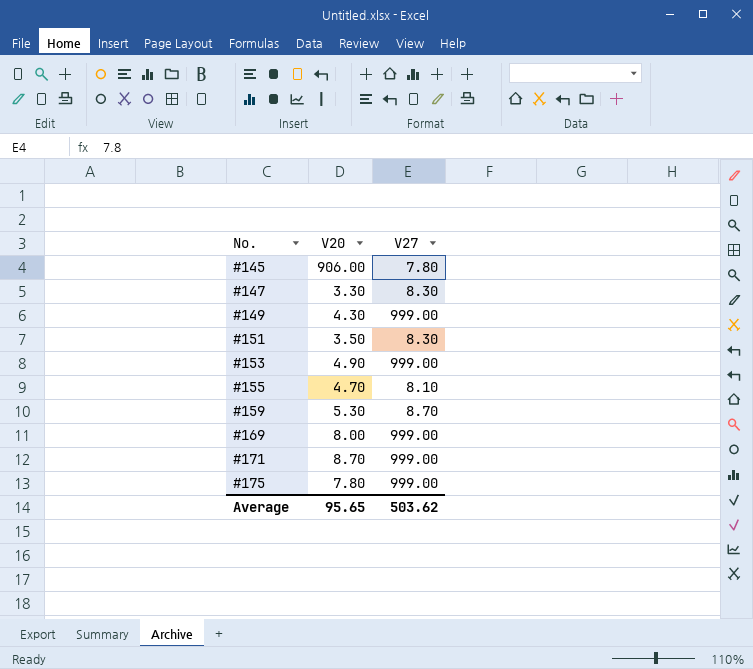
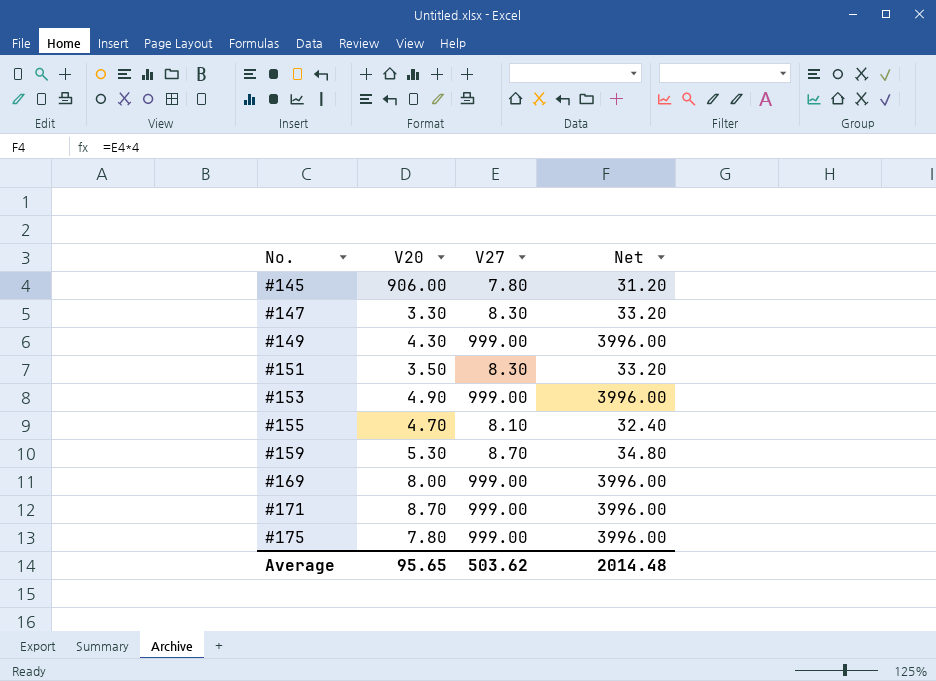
column Net | formula: none -> [V27] * 4

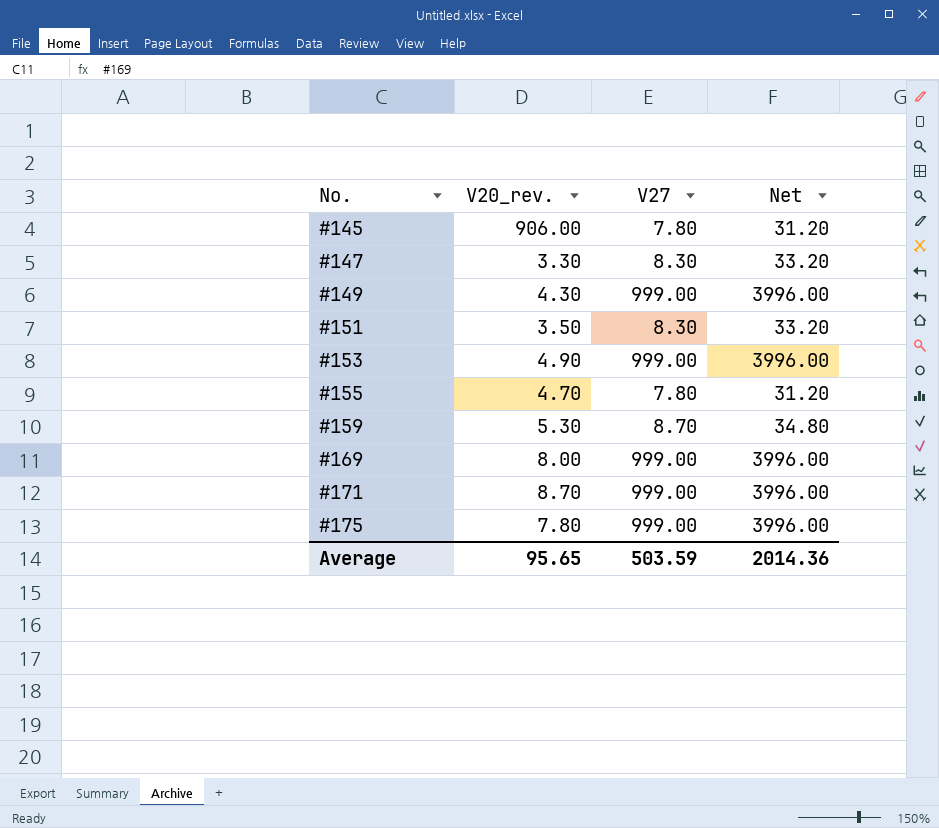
column name: V20 -> V20_rev.
#155 | V27: 8.10 -> 7.80
#155 | Net: 32.40 -> 31.20
Average | V27: 503.62 -> 503.59
Average | Net: 2014.48 -> 2014.36

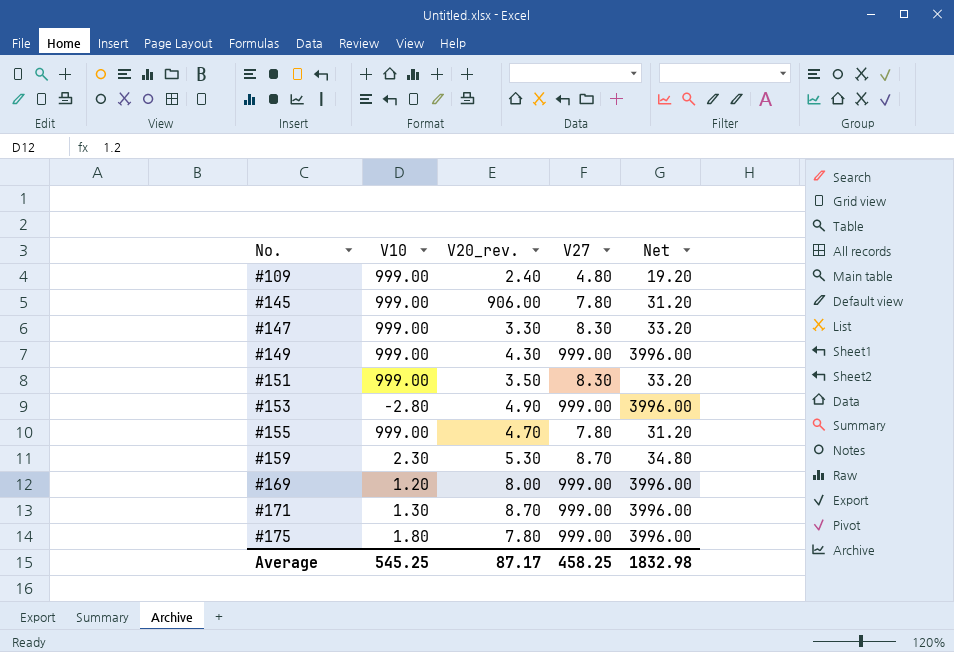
column V10 | position: none -> 2
row #109: none -> 999.00 | 2.40 | 4.80 | 19.20
Average | V20_rev.: 95.65 -> 87.17
Average | V27: 503.59 -> 458.25
Average | Net: 2014.36 -> 1832.98

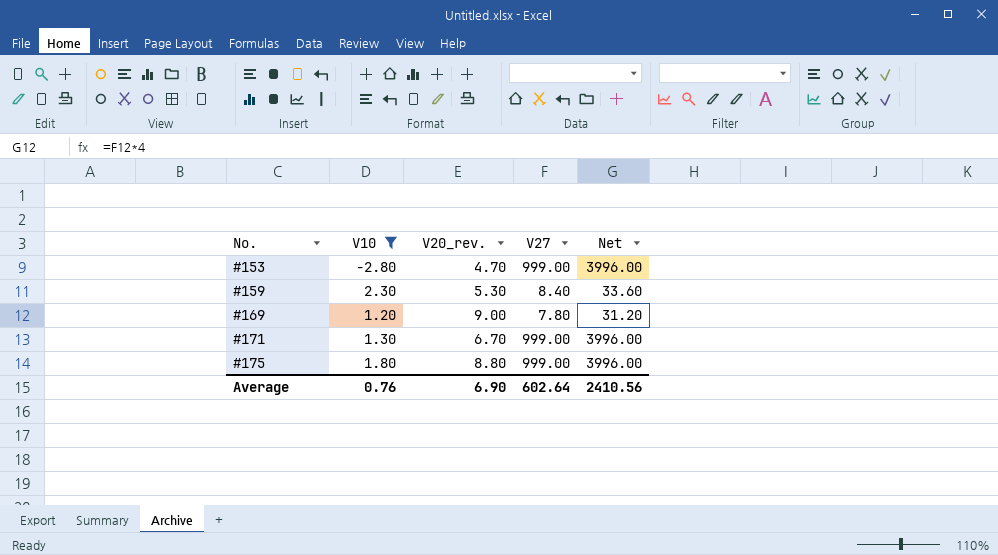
filter: none -> V10 != 999.00
#153 | V20_rev.: 4.90 -> 4.70
#159 | V27: 8.70 -> 8.40
#159 | Net: 34.80 -> 33.60
#169 | V20_rev.: 8.00 -> 9.00
#169 | V27: 999.00 -> 7.80
#169 | Net: 3996.00 -> 31.20
#171 | V20_rev.: 8.70 -> 6.70
#175 | V20_rev.: 7.80 -> 8.80
Average | V10: 545.25 -> 0.76
Average | V20_rev.: 87.17 -> 6.90
Average | V27: 458.25 -> 602.64
Average | Net: 1832.98 -> 2410.56

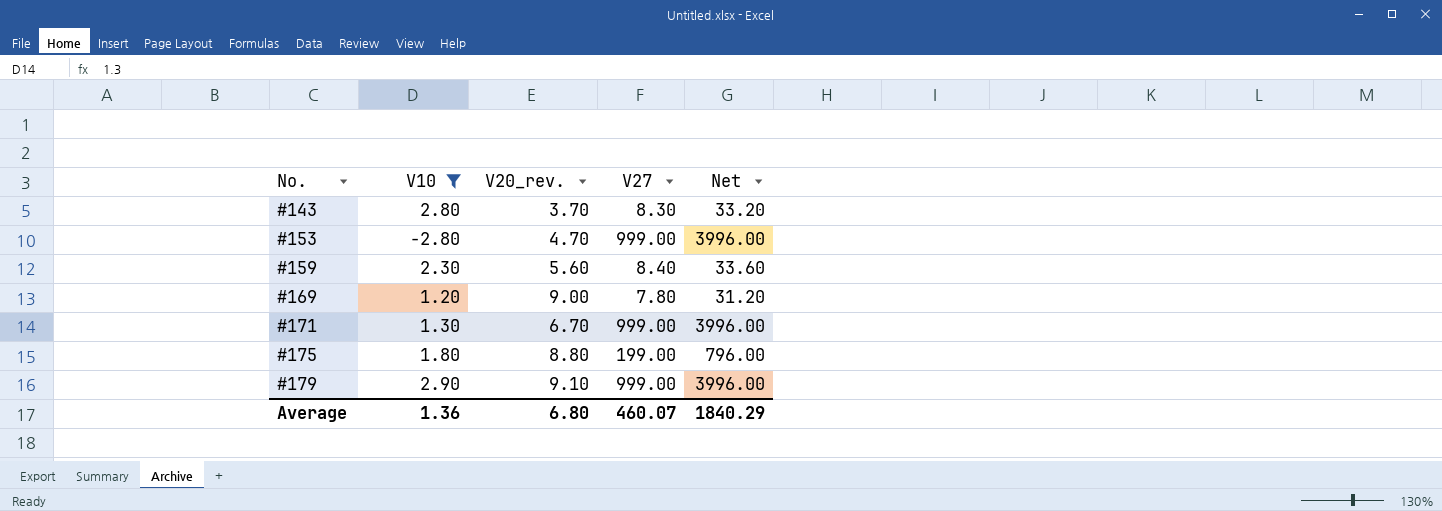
row #143: none -> 2.80 | 3.70 | 8.30 | 33.20
#159 | V20_rev.: 5.30 -> 5.60
#175 | V27: 999.00 -> 199.00
#175 | Net: 3996.00 -> 796.00
row #179: none -> 2.90 | 9.10 | 999.00 | 3996.00
Average | V10: 0.76 -> 1.36
Average | V20_rev.: 6.90 -> 6.80
Average | V27: 602.64 -> 460.07
Average | Net: 2410.56 -> 1840.29

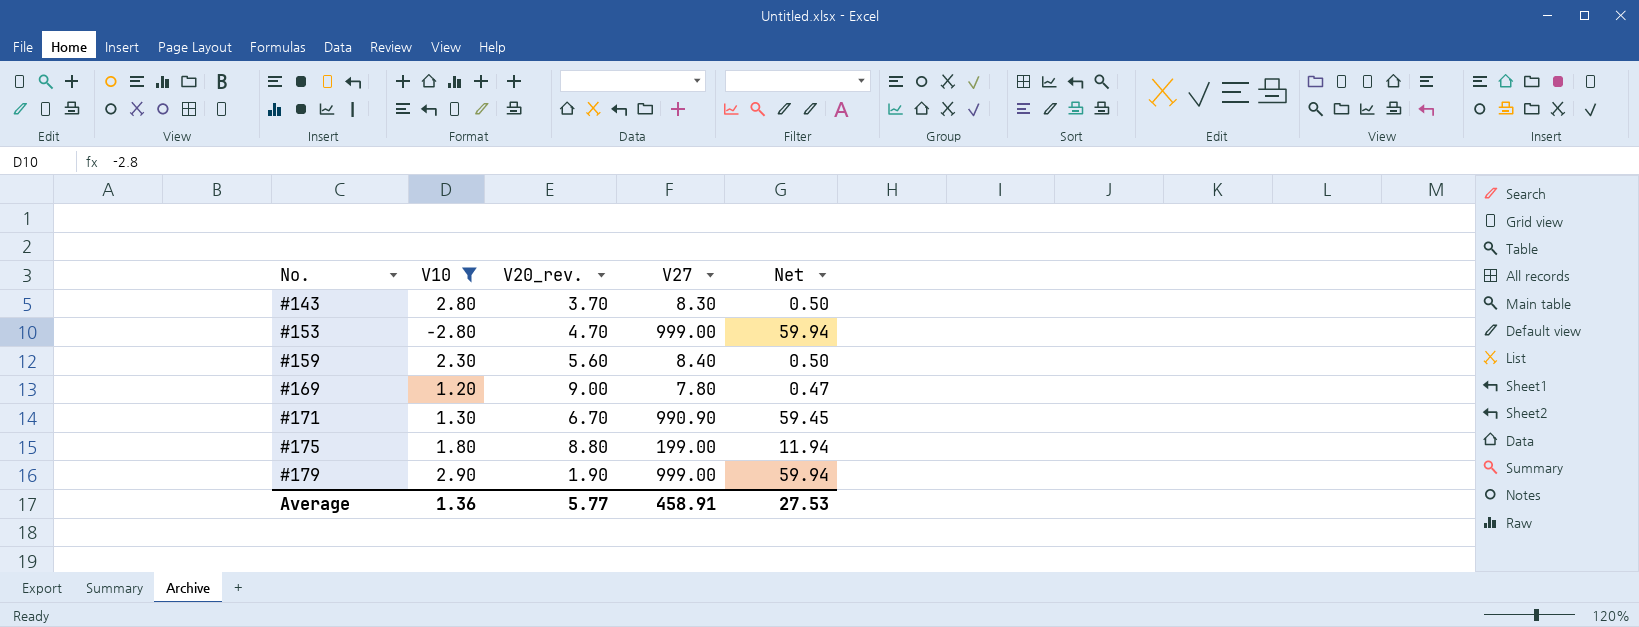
column Net | formula: [V27] * 4 -> [V27] * 0.06
#171 | V27: 999.00 -> 990.90
#179 | V20_rev.: 9.10 -> 1.90
Average | V20_rev.: 6.80 -> 5.77
Average | V27: 460.07 -> 458.91
Average | Net: 1840.29 -> 27.53

